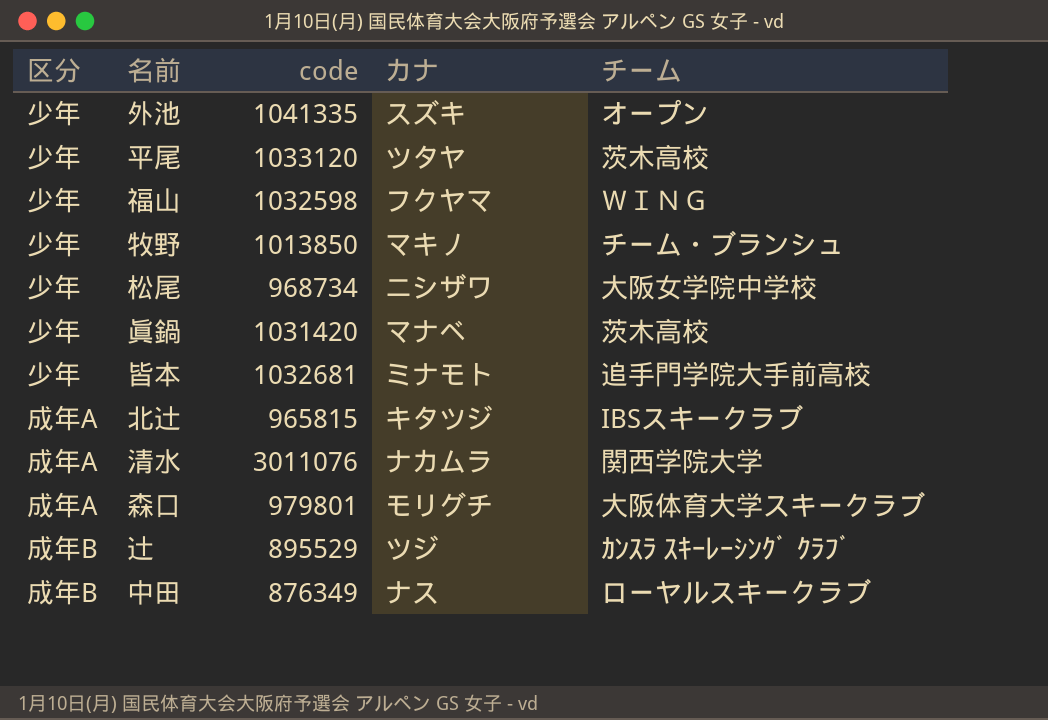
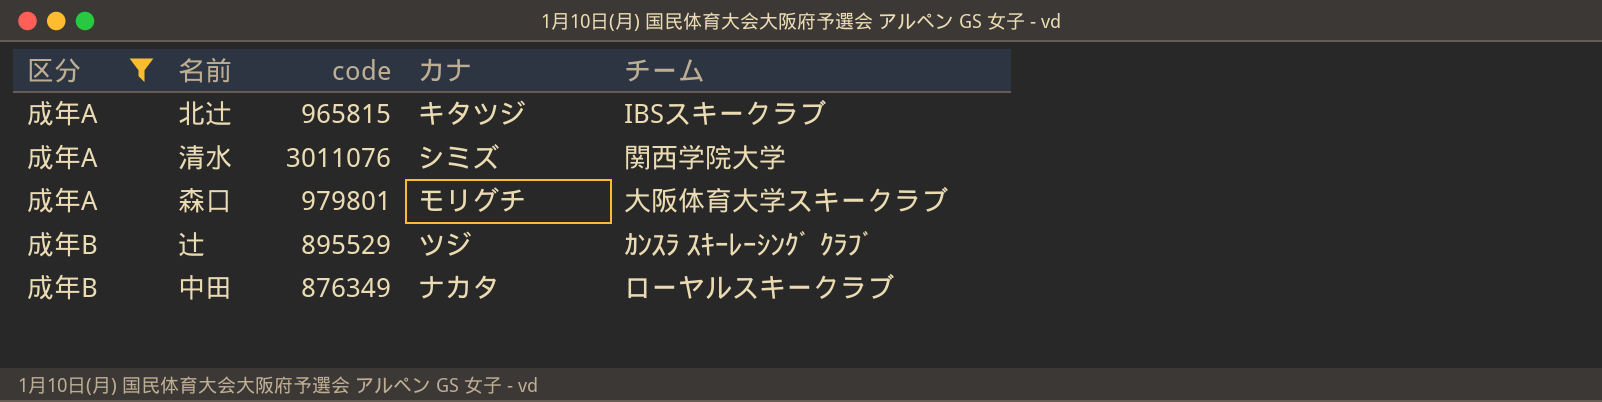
filter: none -> 区分 != 少年
清水 | カナ: ナカムラ -> シミズ
中田 | カナ: ナス -> ナカタ

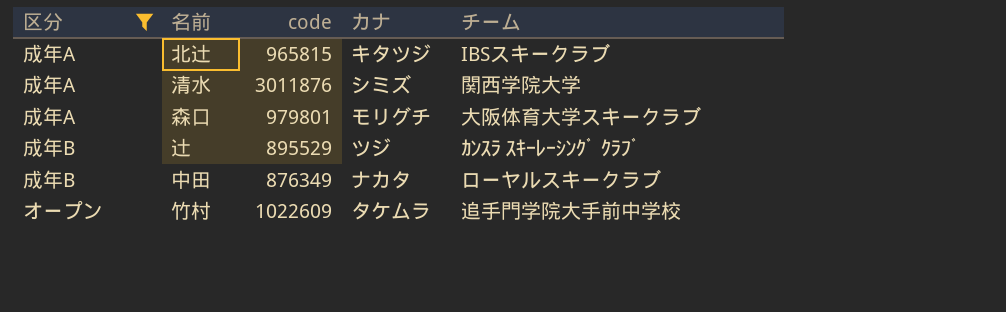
清水 | code: 3011076 -> 3011876
row 竹村: none -> オープン | 1022609 | タケムラ | 追手門学院大手前中学校

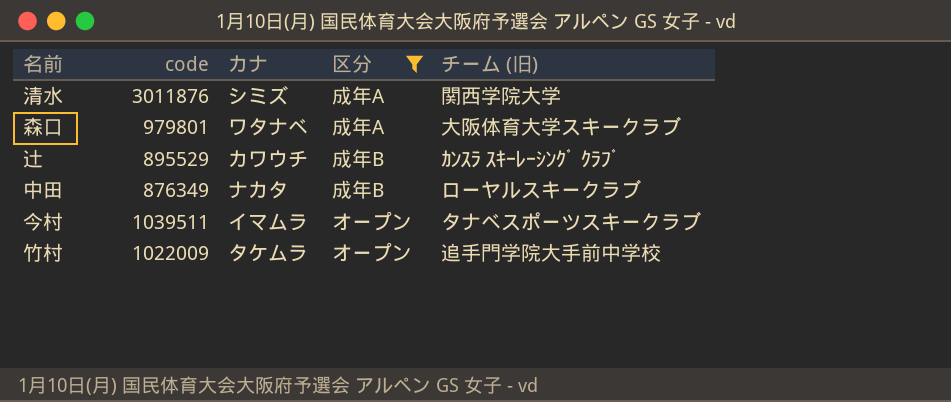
column 区分 | position: 1 -> 4
column name: チーム -> チーム (旧)
row 北辻: 成年A | 965815 | キタツジ | IBSスキークラブ -> none
森口 | カナ: モリグチ -> ワタナベ
辻 | カナ: ツジ -> カワウチ
row 今村: none -> 1039511 | イマムラ | オープン | タナベスポーツスキークラブ
竹村 | code: 1022609 -> 1022009

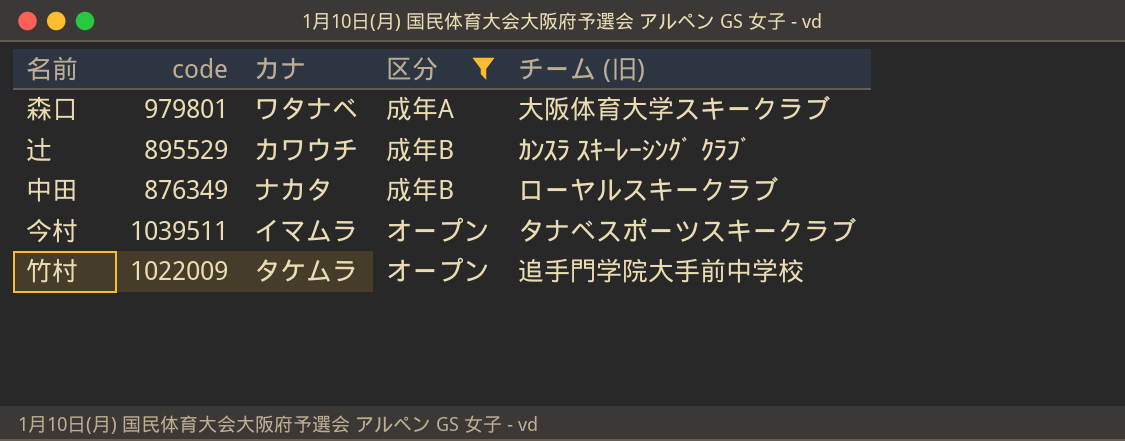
row 清水: 3011876 | シミズ | 成年A | 関西学院大学 -> none

